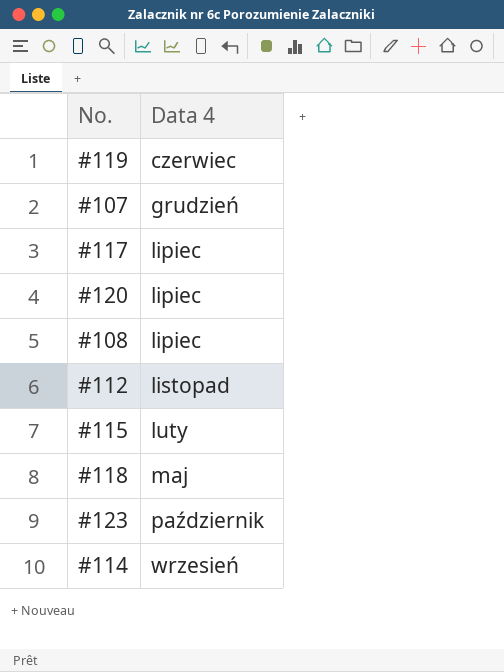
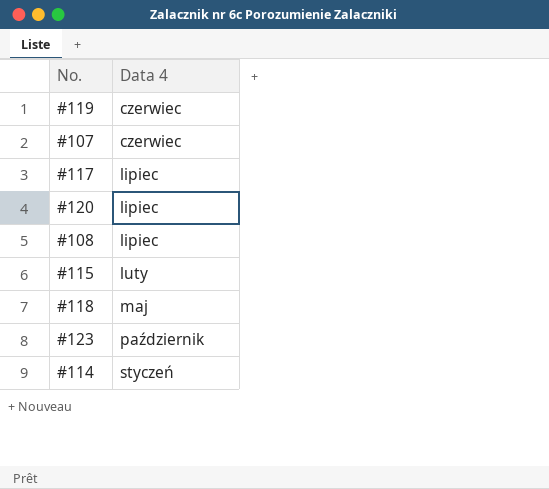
row #112: listopad -> none
#107 | Data 4: grudzień -> czerwiec
#114 | Data 4: wrzesień -> styczeń

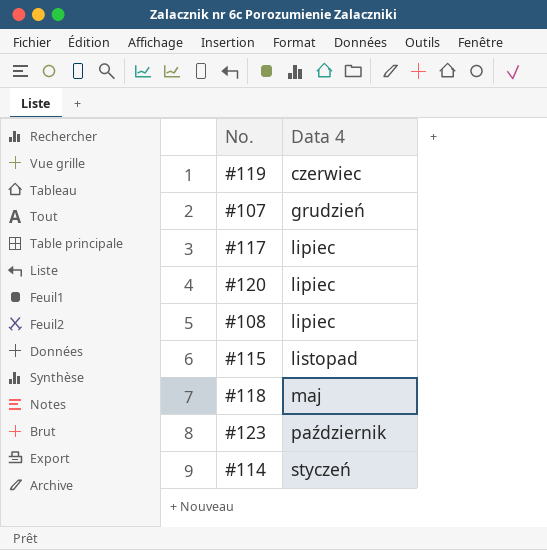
#107 | Data 4: czerwiec -> grudzień
#115 | Data 4: luty -> listopad

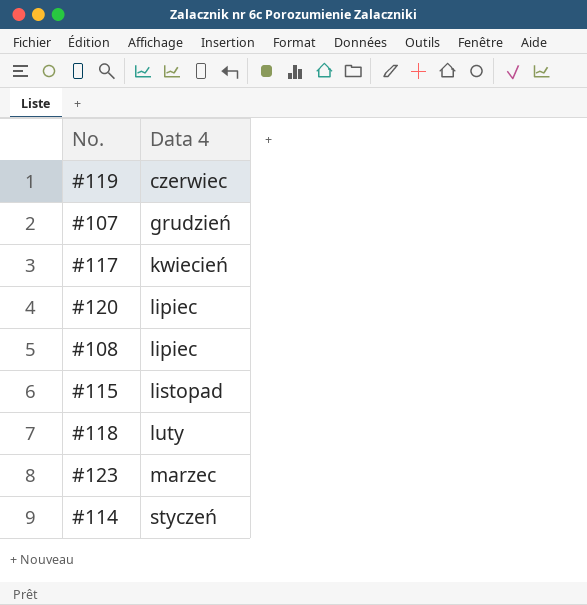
#117 | Data 4: lipiec -> kwiecień
#118 | Data 4: maj -> luty
#123 | Data 4: październik -> marzec

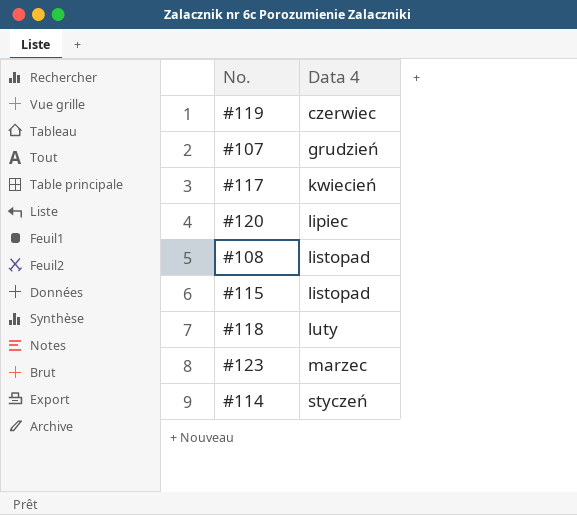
#108 | Data 4: lipiec -> listopad

